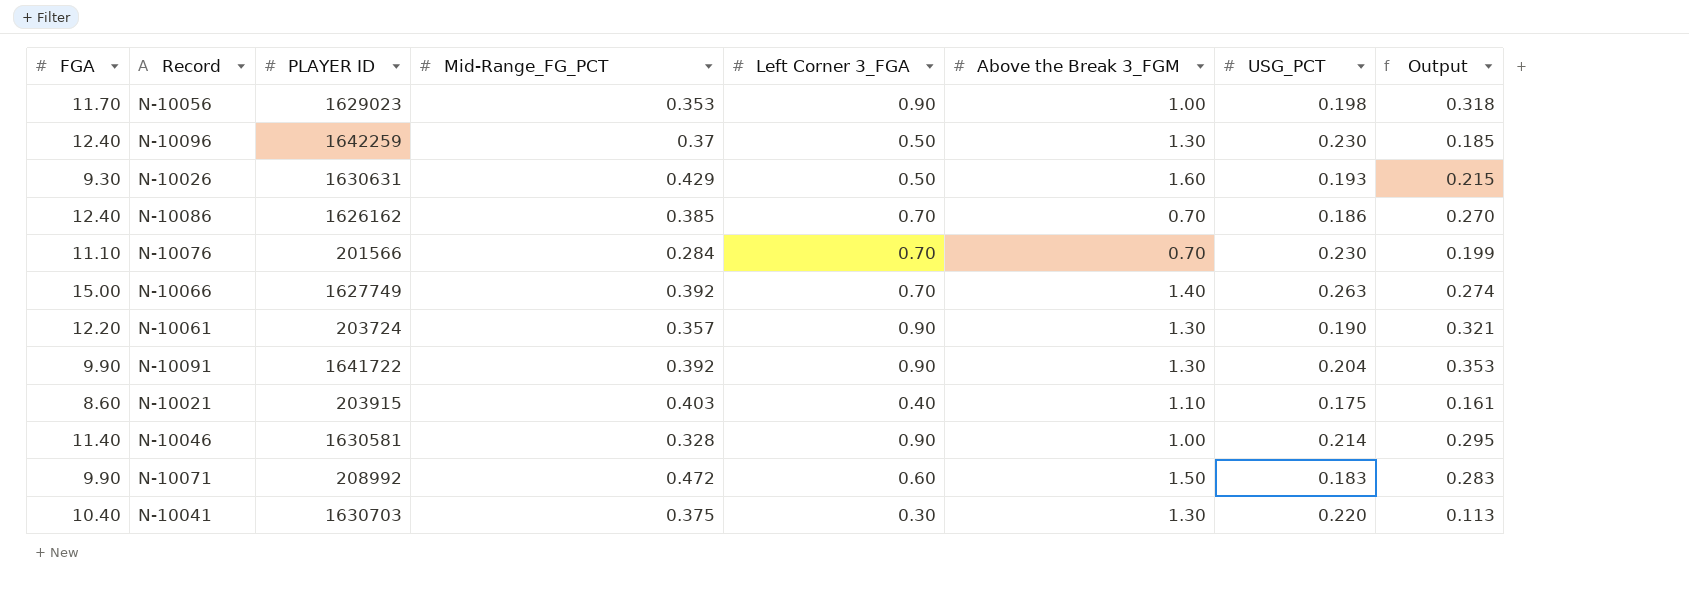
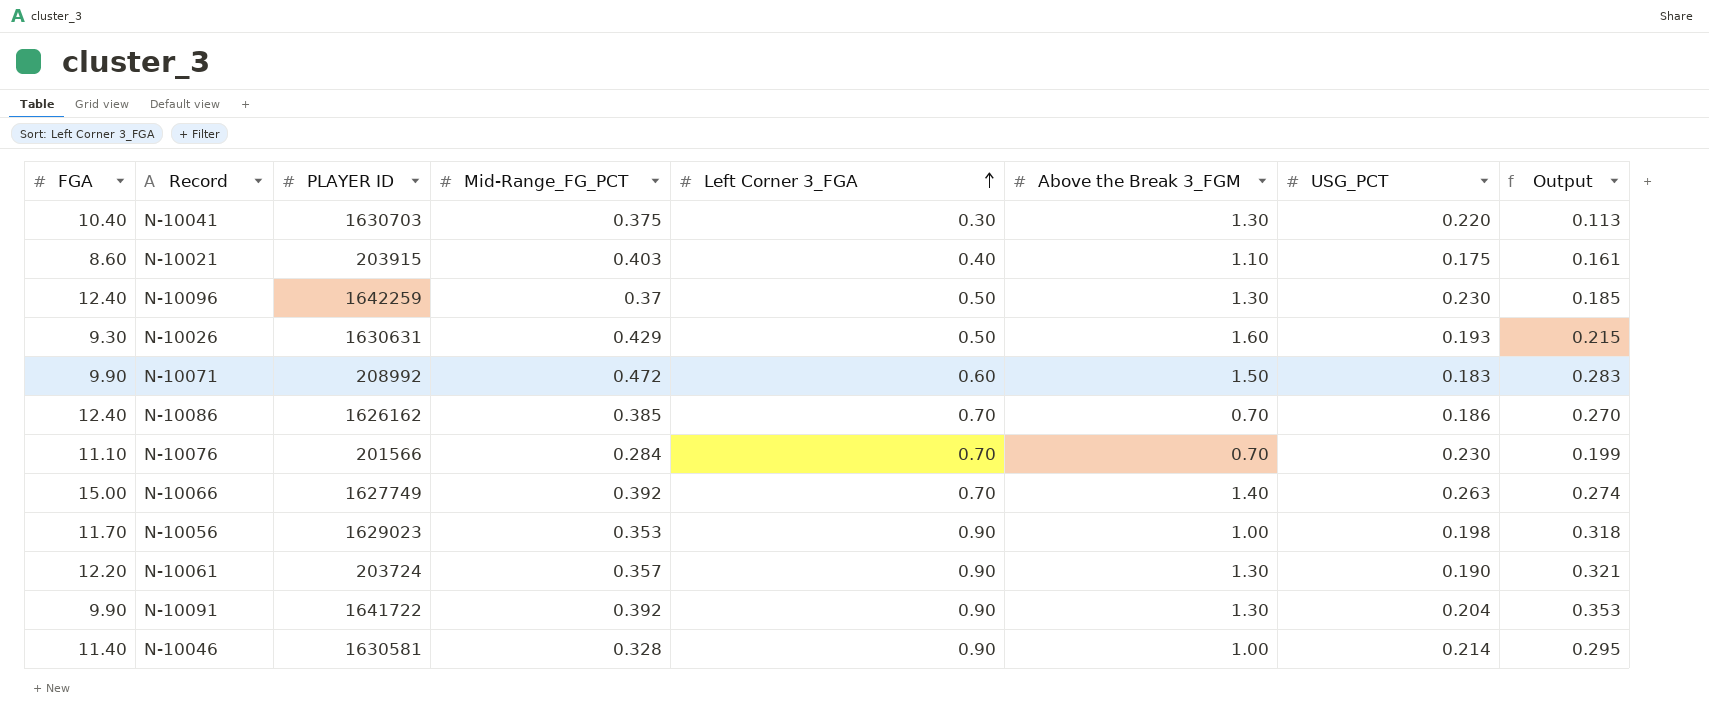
row order: none -> Left Corner 3_FGA ascending

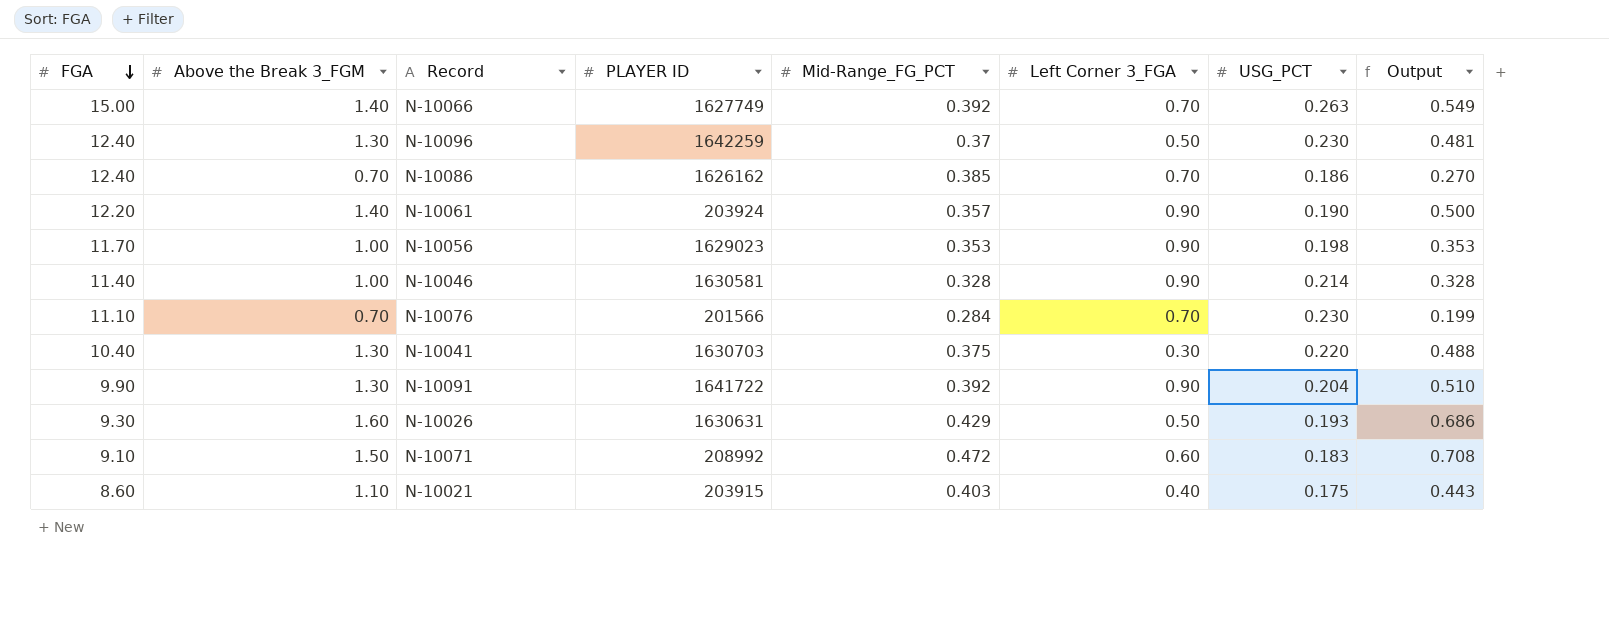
row order: Left Corner 3_FGA ascending -> FGA descending
column Above the Break 3_FGM | position: 6 -> 2
column Output | formula: [Mid-Range_FG_PCT] * [Left Corner 3_FGA] -> [Above the Break 3_FGM] * [Mid-Range_FG_PCT]
N-10061 | Above the Break 3_FGM: 1.30 -> 1.40
N-10061 | PLAYER ID: 203724 -> 203924
N-10071 | FGA: 9.90 -> 9.10

